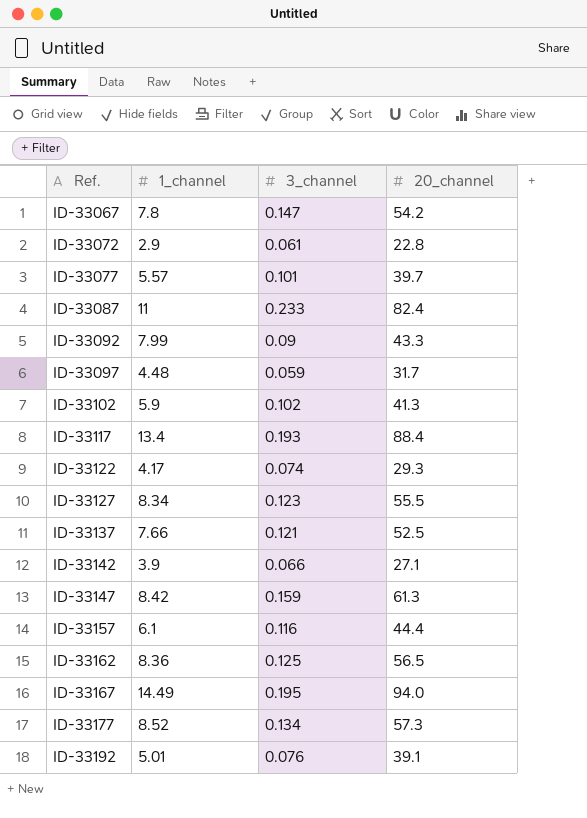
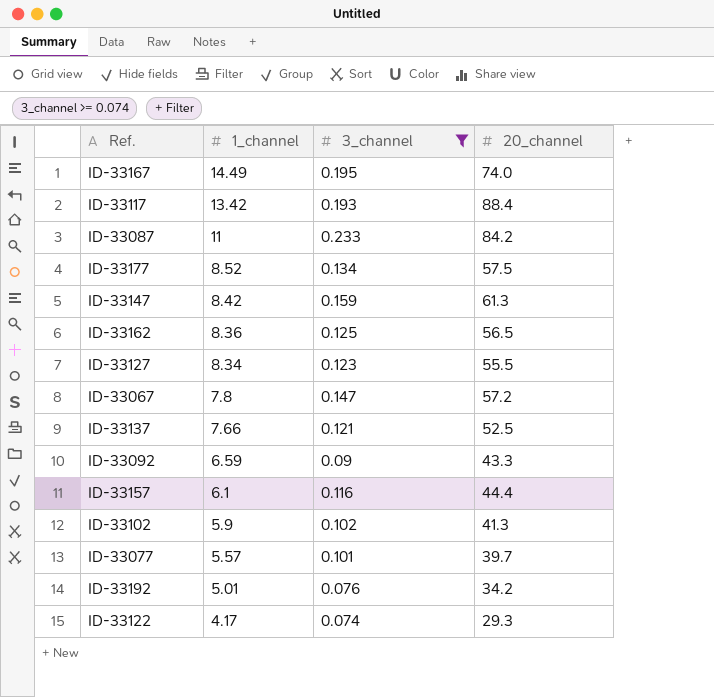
filter: none -> 3_channel >= 0.074
row order: Ref. ascending -> 1_channel descending
ID-33167 | 20_channel: 94.0 -> 74.0
ID-33117 | 1_channel: 13.4 -> 13.42
ID-33087 | 20_channel: 82.4 -> 84.2
ID-33177 | 20_channel: 57.3 -> 57.5
ID-33067 | 20_channel: 54.2 -> 57.2
ID-33092 | 1_channel: 7.99 -> 6.59
ID-33192 | 20_channel: 39.1 -> 34.2

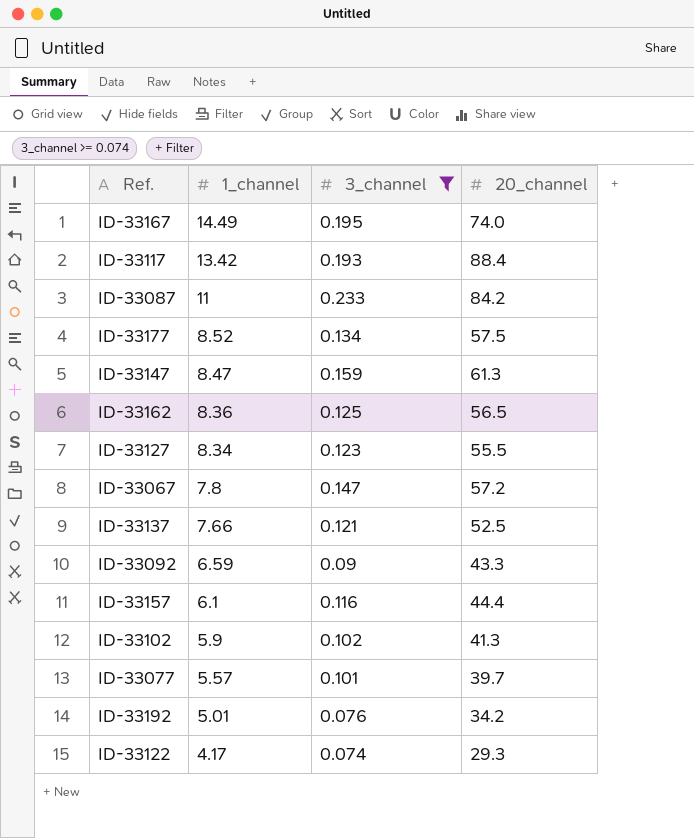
ID-33147 | 1_channel: 8.42 -> 8.47

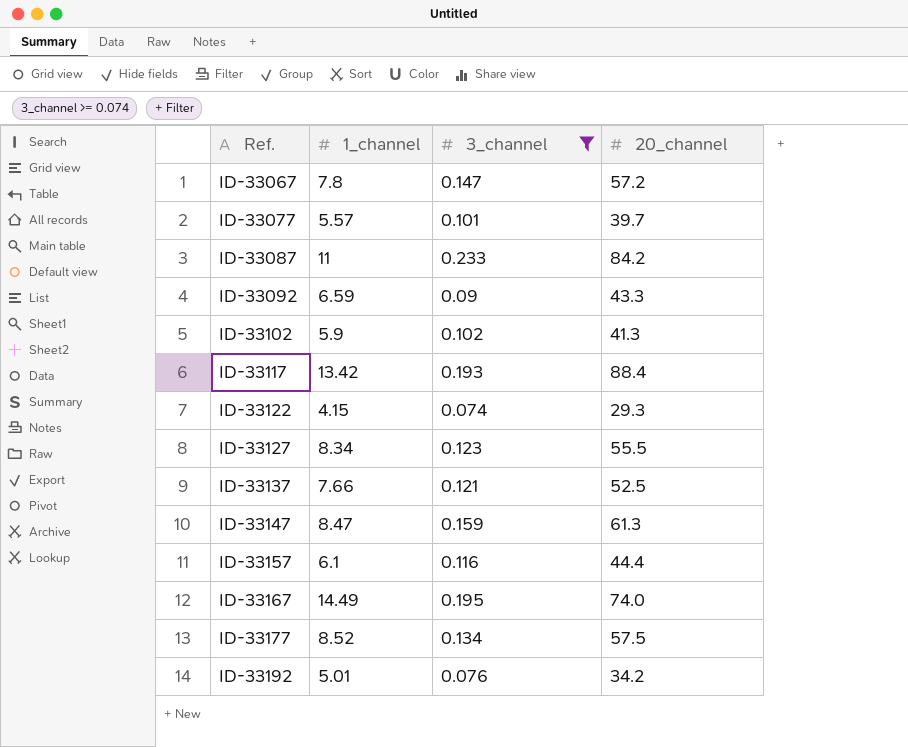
row order: 1_channel descending -> Ref. ascending
row ID-33162: 8.36 | 0.125 | 56.5 -> none
ID-33122 | 1_channel: 4.17 -> 4.15

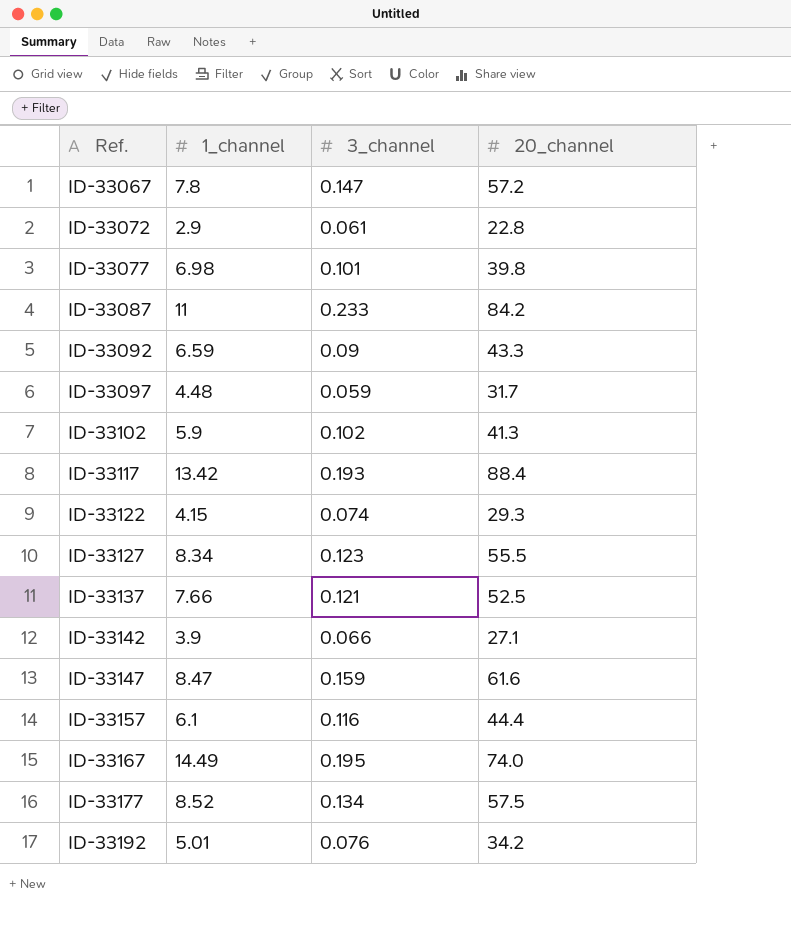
filter: 3_channel >= 0.074 -> none
ID-33077 | 1_channel: 5.57 -> 6.98
ID-33077 | 20_channel: 39.7 -> 39.8
ID-33147 | 20_channel: 61.3 -> 61.6

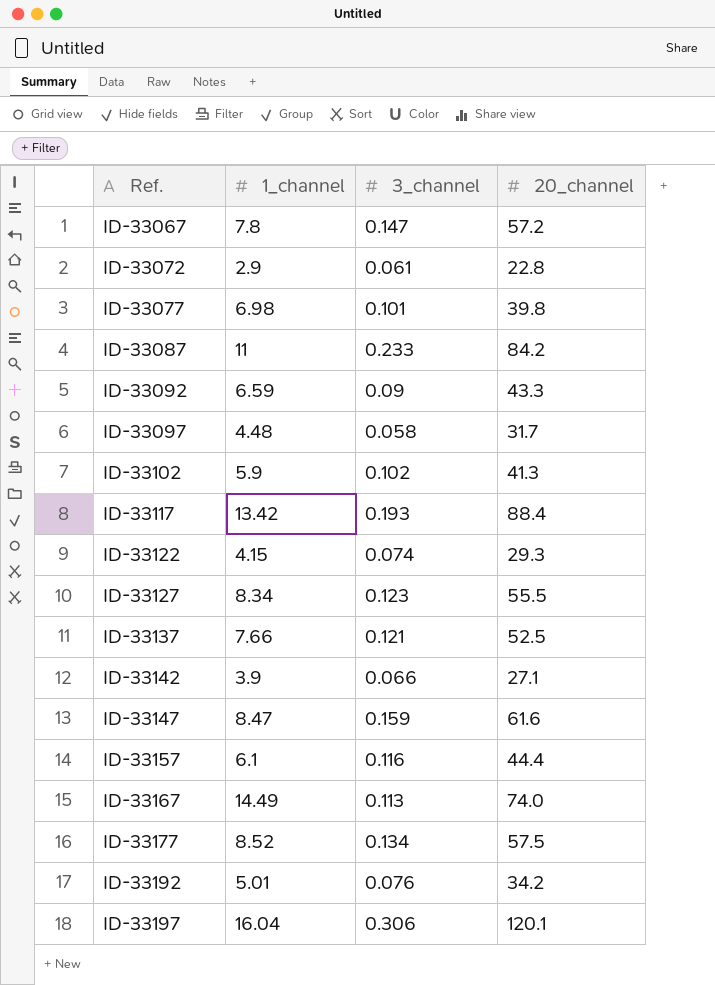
ID-33097 | 3_channel: 0.059 -> 0.058
ID-33167 | 3_channel: 0.195 -> 0.113
row ID-33197: none -> 16.04 | 0.306 | 120.1

